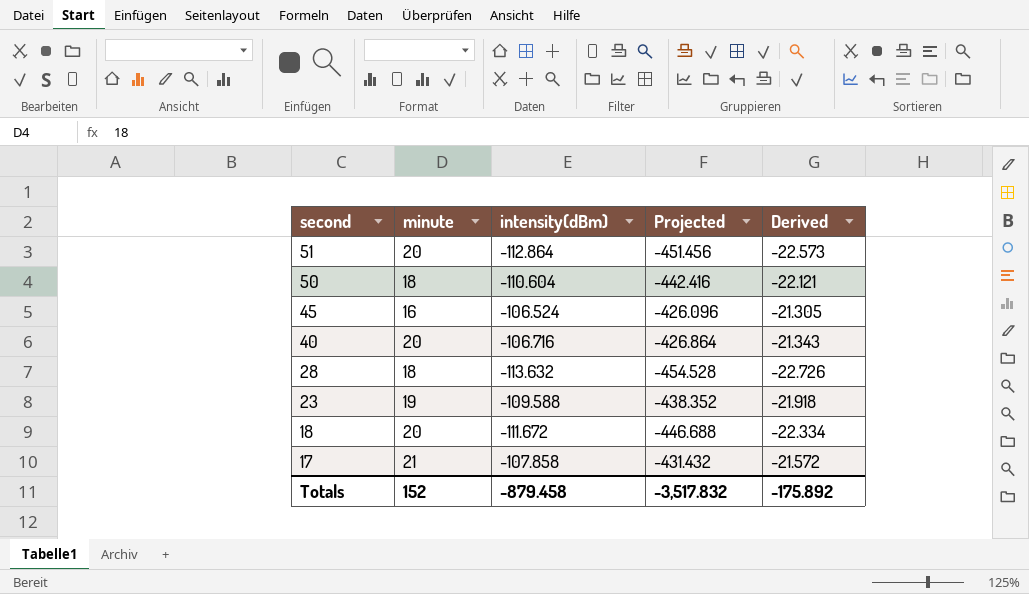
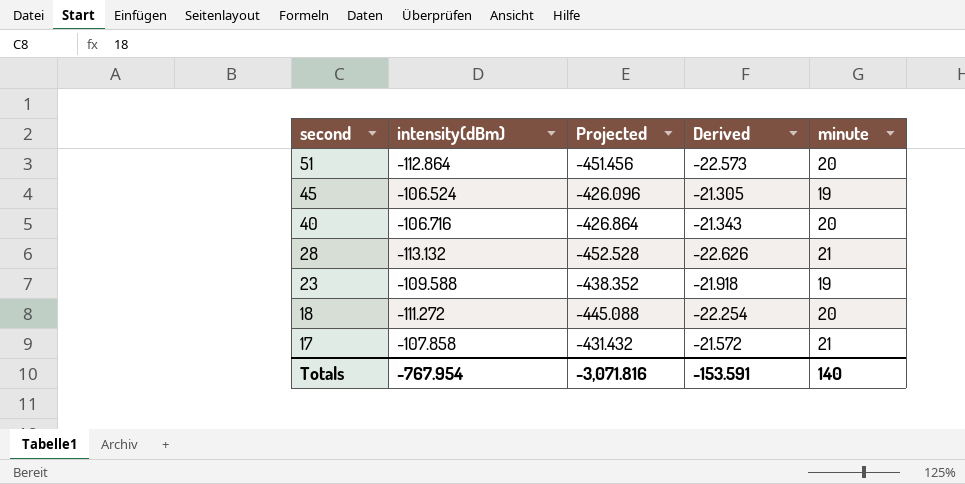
column minute | position: 2 -> 5
row 50: 18 | -110.604 | -442.416 | -22.121 -> none
45 | minute: 16 -> 19
28 | intensity(dBm): -113.632 -> -113.132
28 | Projected: -454.528 -> -452.528
28 | Derived: -22.726 -> -22.626
28 | minute: 18 -> 21
18 | intensity(dBm): -111.672 -> -111.272
18 | Projected: -446.688 -> -445.088
18 | Derived: -22.334 -> -22.254
Totals | intensity(dBm): -879.458 -> -767.954
Totals | Projected: -3,517.832 -> -3,071.816
Totals | Derived: -175.892 -> -153.591
Totals | minute: 152 -> 140

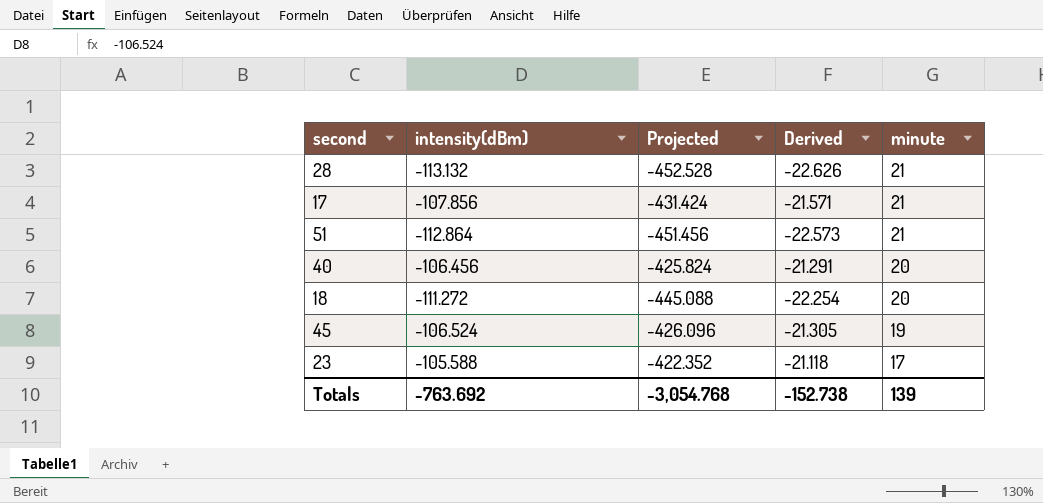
row order: second descending -> minute descending
17 | intensity(dBm): -107.858 -> -107.856
17 | Projected: -431.432 -> -431.424
17 | Derived: -21.572 -> -21.571
51 | minute: 20 -> 21
40 | intensity(dBm): -106.716 -> -106.456
40 | Projected: -426.864 -> -425.824
40 | Derived: -21.343 -> -21.291
23 | intensity(dBm): -109.588 -> -105.588
23 | Projected: -438.352 -> -422.352
23 | Derived: -21.918 -> -21.118
23 | minute: 19 -> 17
Totals | intensity(dBm): -767.954 -> -763.692
Totals | Projected: -3,071.816 -> -3,054.768
Totals | Derived: -153.591 -> -152.738
Totals | minute: 140 -> 139

